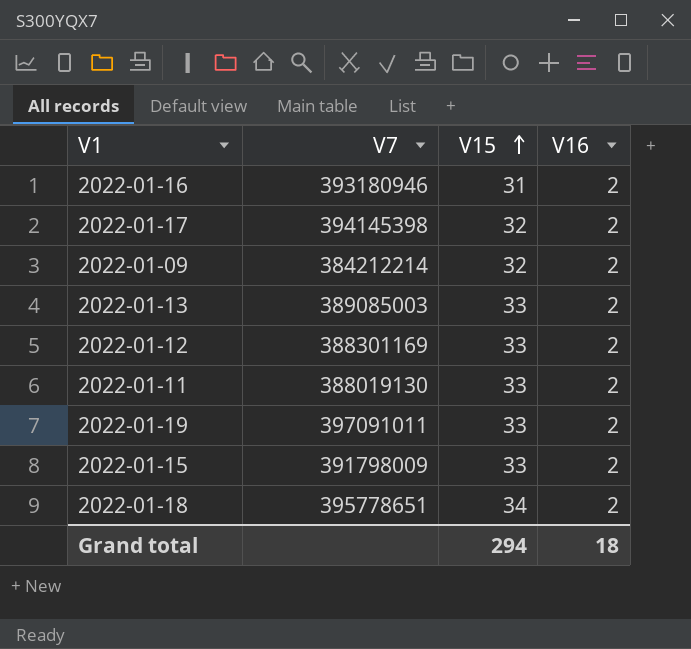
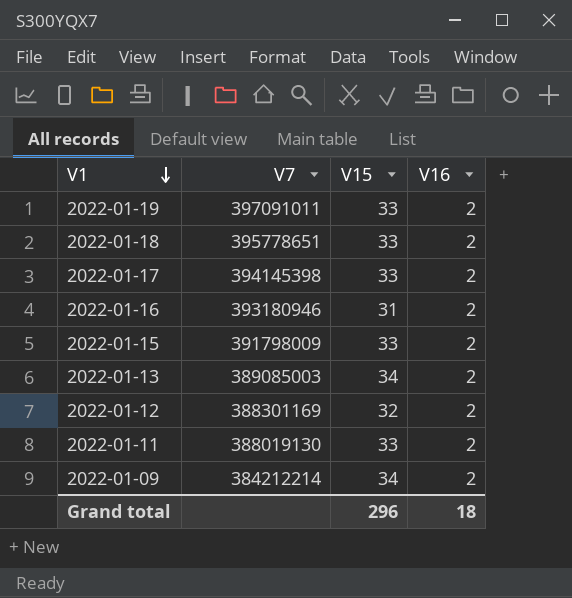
row order: V15 ascending -> V1 descending
2022-01-18 | V15: 34 -> 33
2022-01-17 | V15: 32 -> 33
2022-01-13 | V15: 33 -> 34
2022-01-12 | V15: 33 -> 32
2022-01-09 | V15: 32 -> 34
Grand total | V15: 294 -> 296

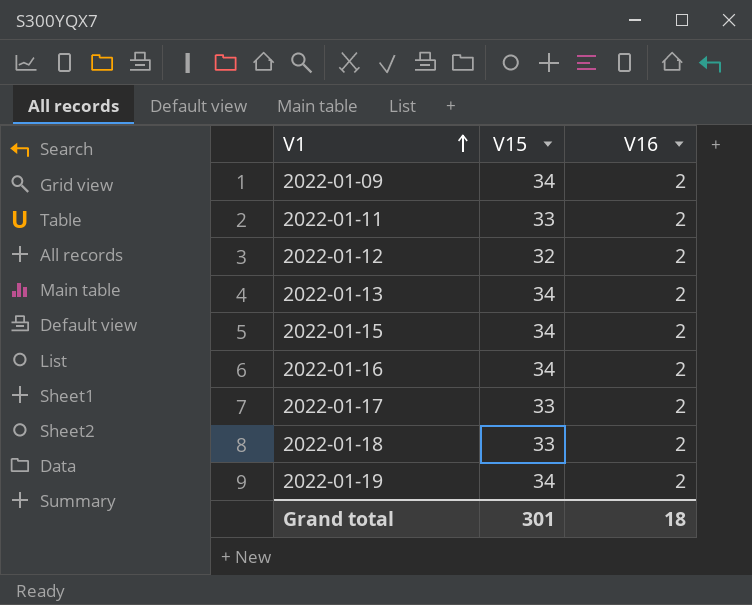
row order: V1 descending -> V1 ascending
column V7 | position: 2 -> none
2022-01-15 | V15: 33 -> 34
2022-01-16 | V15: 31 -> 34
2022-01-19 | V15: 33 -> 34
Grand total | V15: 296 -> 301

